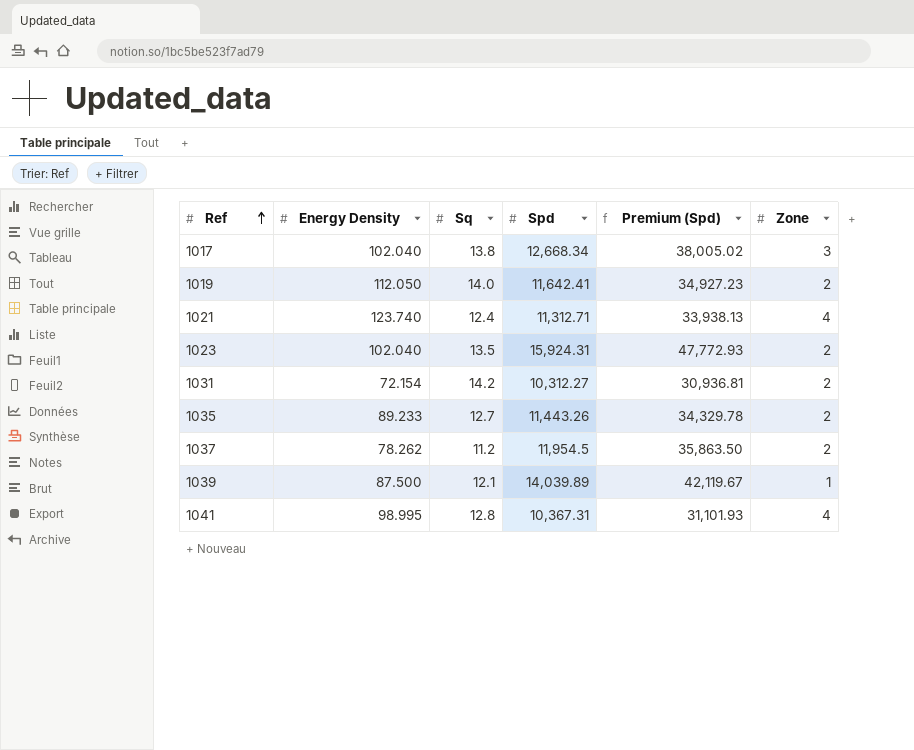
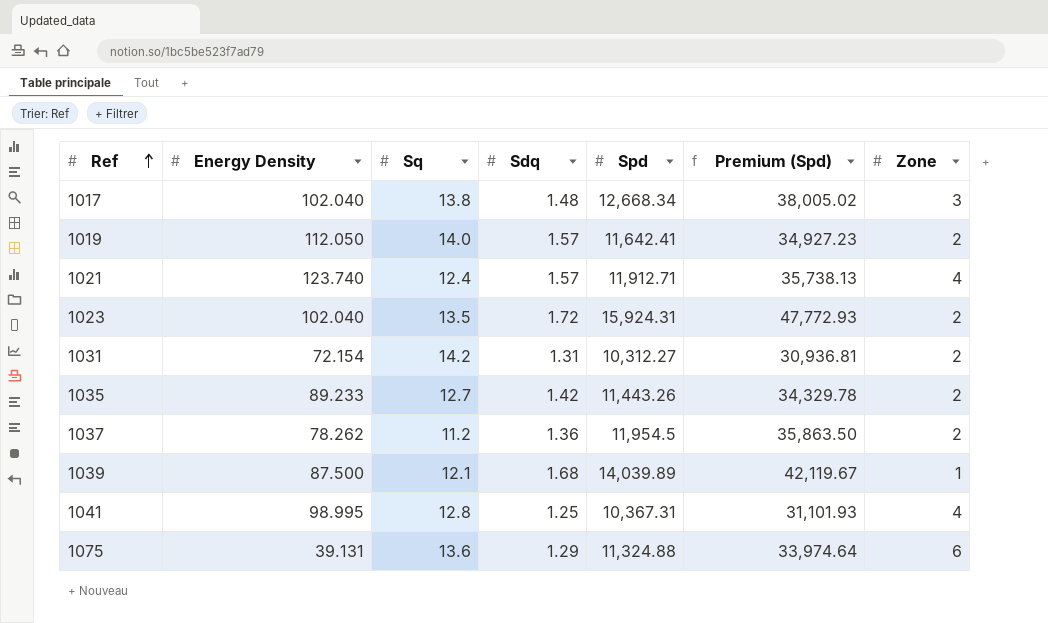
column Sdq | position: none -> 4
1021 | Spd: 11,312.71 -> 11,912.71
1021 | Premium (Spd): 33,938.13 -> 35,738.13
row 1075: none -> 39.131 | 13.6 | 1.29 | 11,324.88 | 33,974.64 | 6

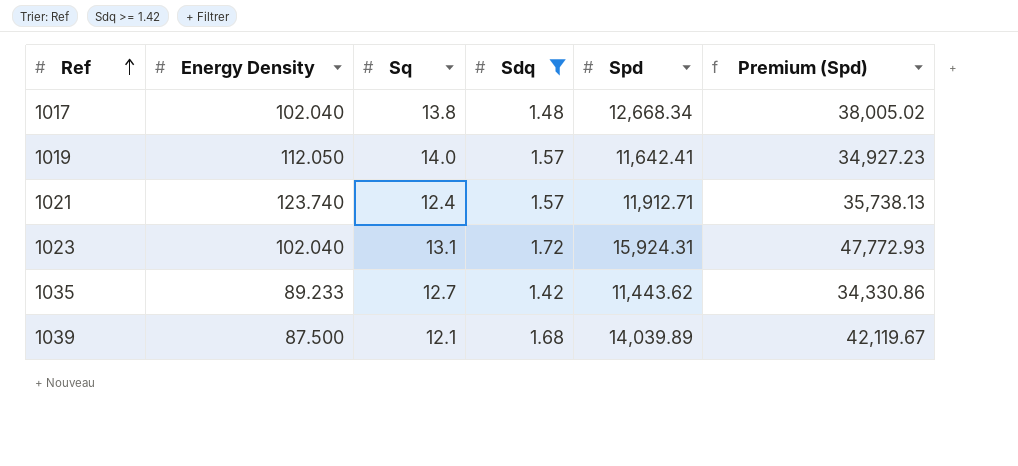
filter: none -> Sdq >= 1.42
column Zone | position: 7 -> none
1023 | Sq: 13.5 -> 13.1
1035 | Spd: 11,443.26 -> 11,443.62
1035 | Premium (Spd): 34,329.78 -> 34,330.86

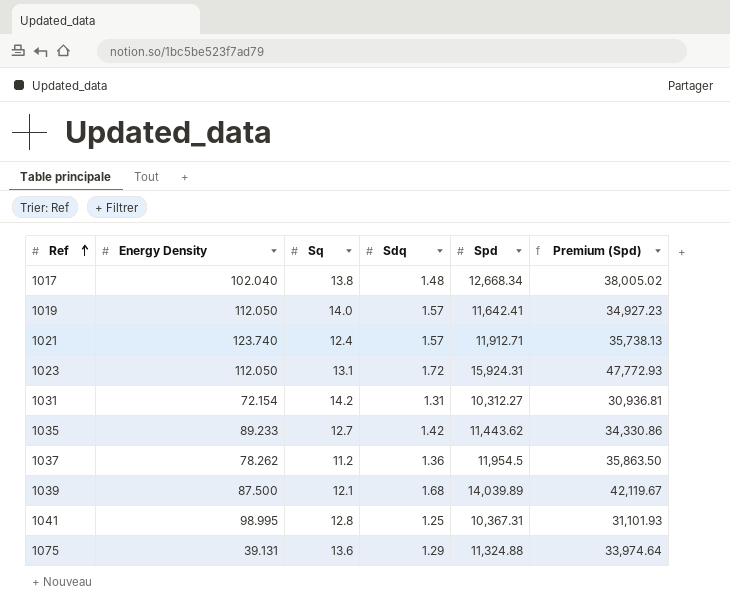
filter: Sdq >= 1.42 -> none
1023 | Energy Density: 102.040 -> 112.050

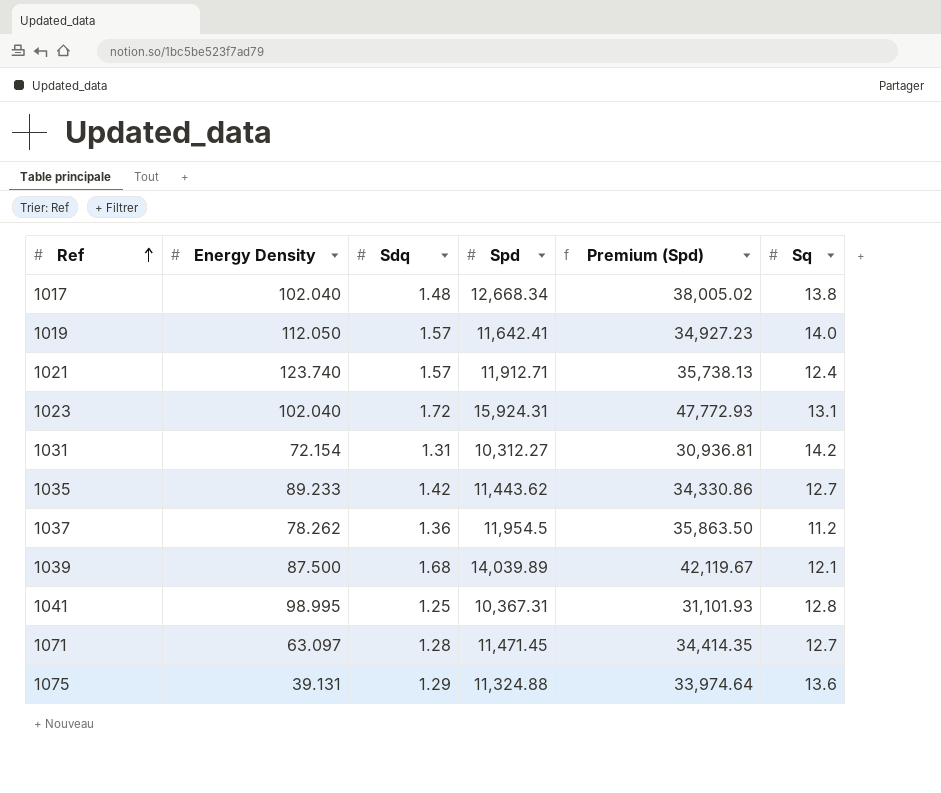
column Sq | position: 3 -> 6
1023 | Energy Density: 112.050 -> 102.040
row 1071: none -> 63.097 | 1.28 | 11,471.45 | 34,414.35 | 12.7

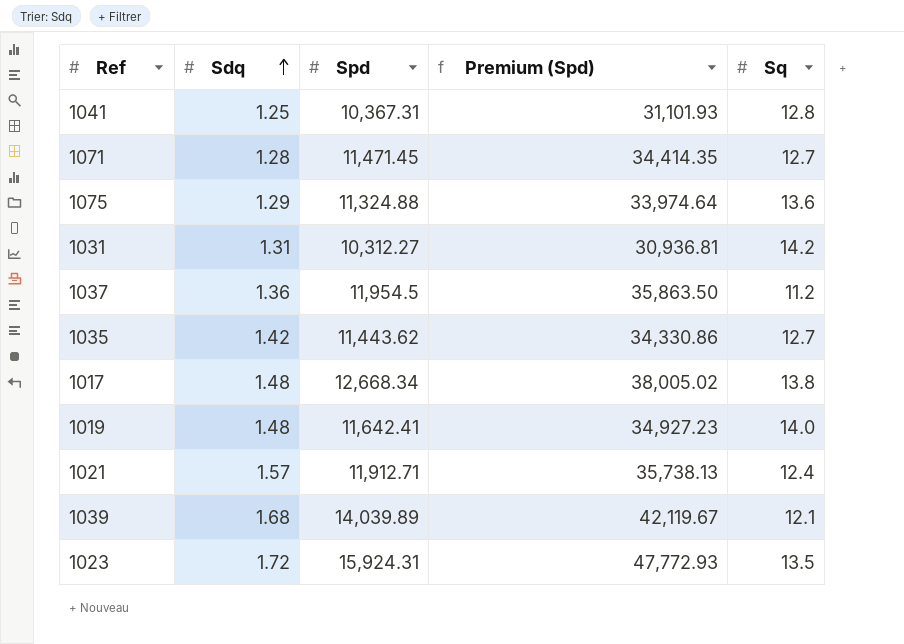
row order: Ref ascending -> Sdq ascending
column Energy Density | position: 2 -> none
1019 | Sdq: 1.57 -> 1.48
1023 | Sq: 13.1 -> 13.5

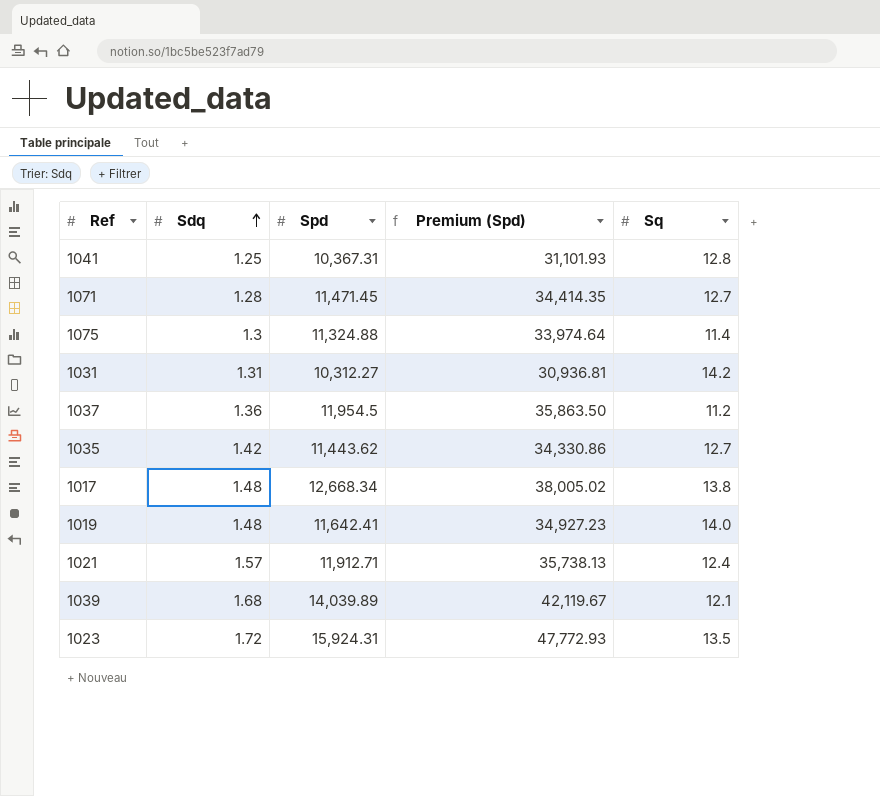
1075 | Sdq: 1.29 -> 1.3
1075 | Sq: 13.6 -> 11.4

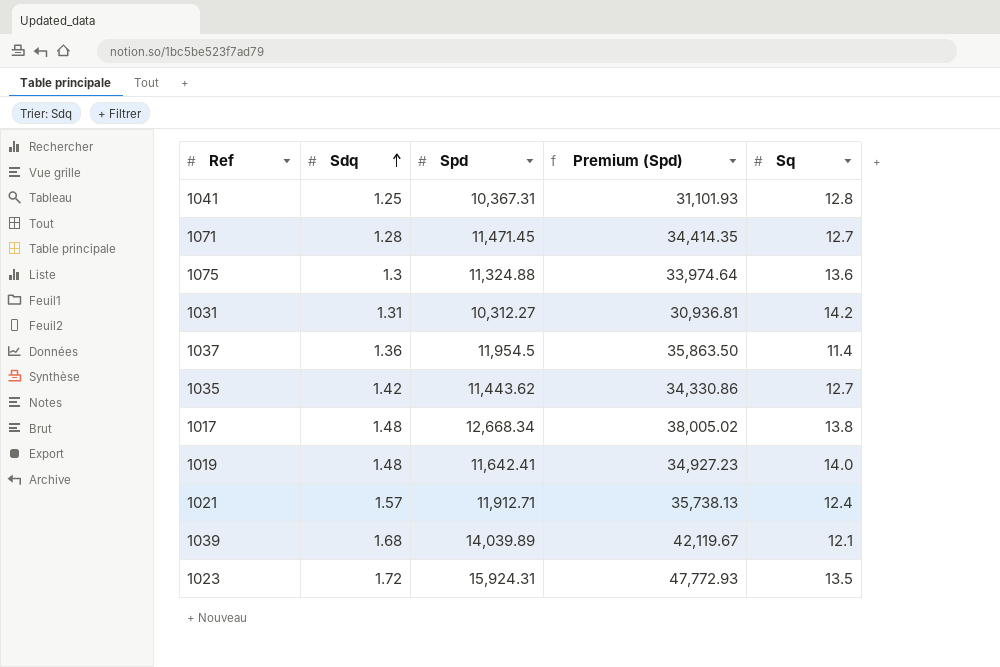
1075 | Sq: 11.4 -> 13.6
1037 | Sq: 11.2 -> 11.4

